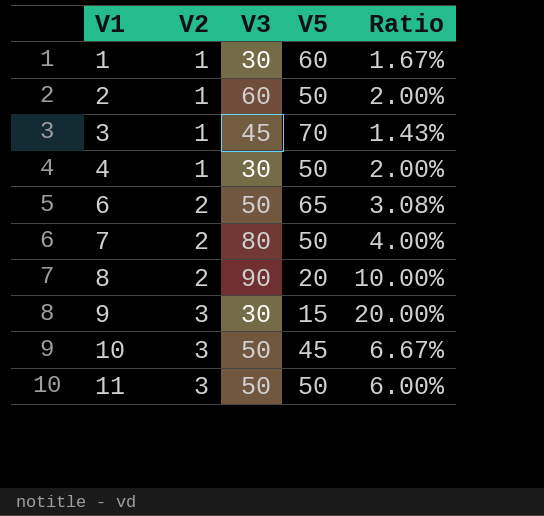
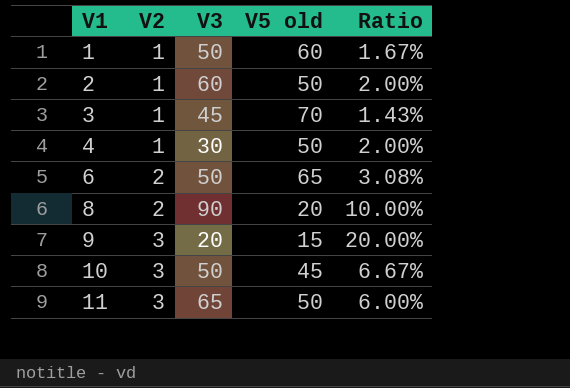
column name: V5 -> V5 old
row 7: 2 | 80 | 50 | 4.00% -> none
1 | V3: 30 -> 50
9 | V3: 30 -> 20
11 | V3: 50 -> 65

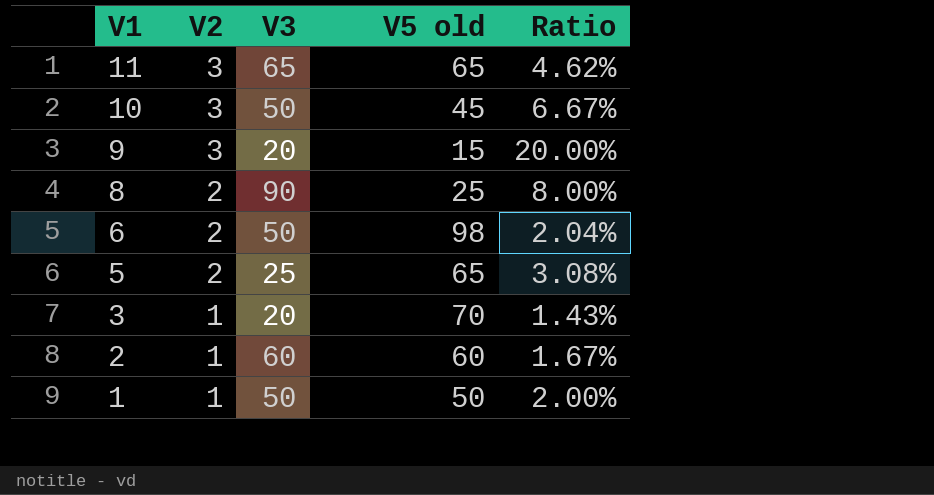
row order: V1 ascending -> V1 descending
row 4: 1 | 30 | 50 | 2.00% -> none
11 | V5 old: 50 -> 65
11 | Ratio: 6.00% -> 4.62%
8 | V5 old: 20 -> 25
8 | Ratio: 10.00% -> 8.00%
6 | V5 old: 65 -> 98
6 | Ratio: 3.08% -> 2.04%
row 5: none -> 2 | 25 | 65 | 3.08%
3 | V3: 45 -> 20
2 | V5 old: 50 -> 60
2 | Ratio: 2.00% -> 1.67%
1 | V5 old: 60 -> 50
1 | Ratio: 1.67% -> 2.00%

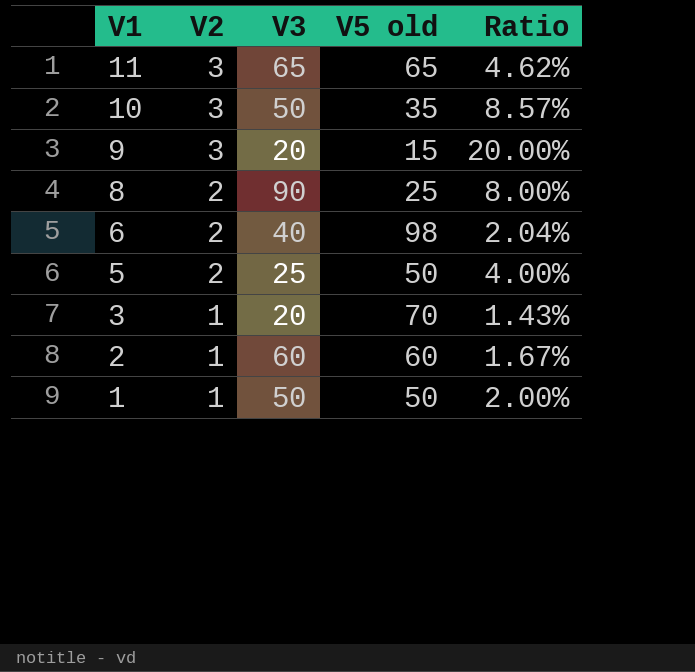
10 | V5 old: 45 -> 35
10 | Ratio: 6.67% -> 8.57%
6 | V3: 50 -> 40
5 | V5 old: 65 -> 50
5 | Ratio: 3.08% -> 4.00%

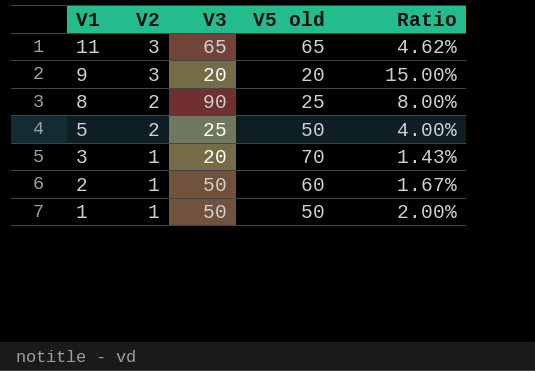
row 10: 3 | 50 | 35 | 8.57% -> none
row 6: 2 | 40 | 98 | 2.04% -> none
9 | V5 old: 15 -> 20
9 | Ratio: 20.00% -> 15.00%
2 | V3: 60 -> 50

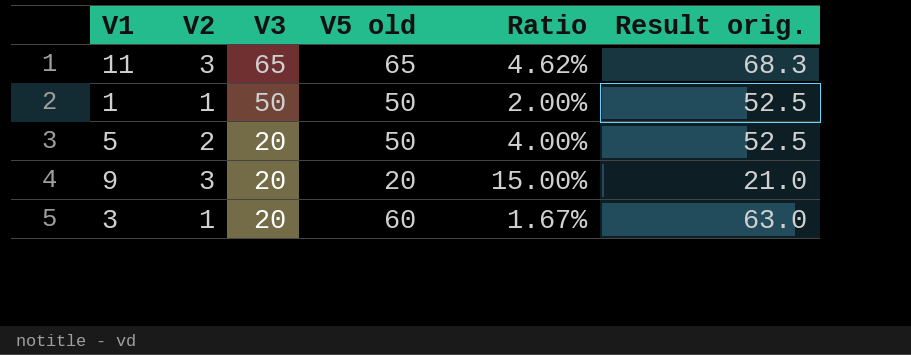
row order: V1 descending -> V3 descending
column Result orig. | formula: none -> [V5 old] * 1.05
row 8: 2 | 90 | 25 | 8.00% -> none
row 2: 1 | 50 | 60 | 1.67% -> none
5 | V3: 25 -> 20
3 | V5 old: 70 -> 60
3 | Ratio: 1.43% -> 1.67%

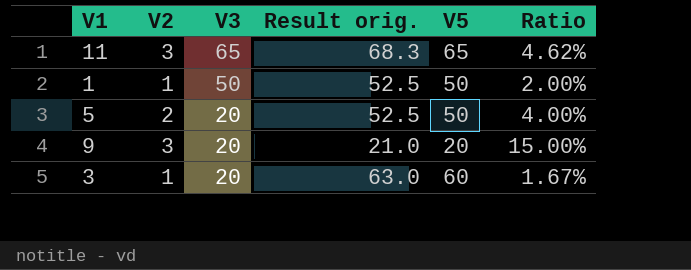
column Result orig. | position: 6 -> 4
column name: V5 old -> V5

